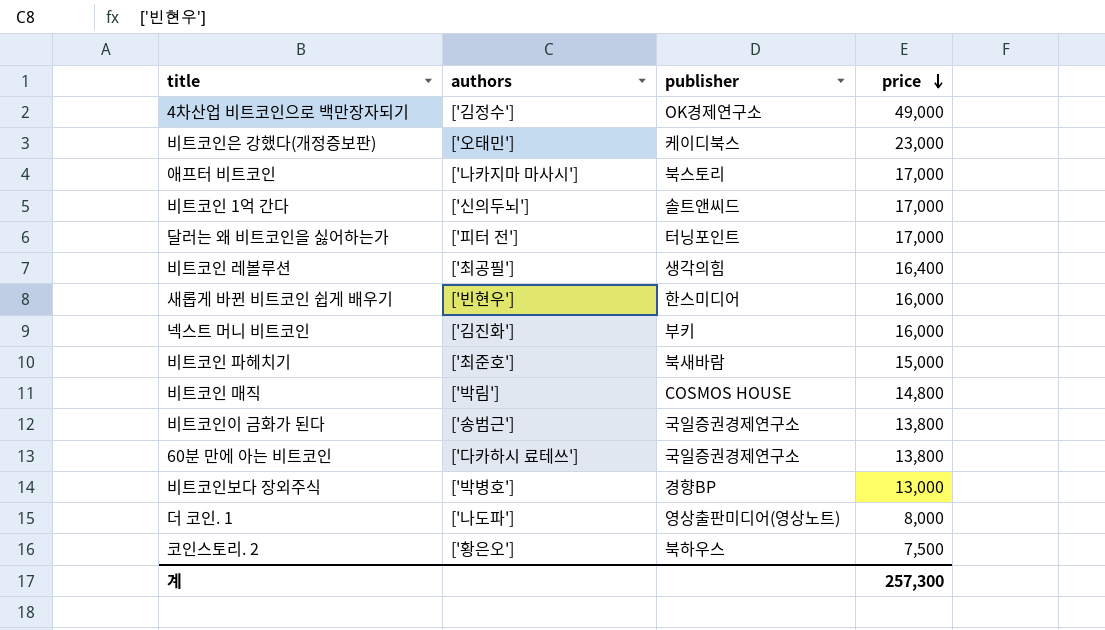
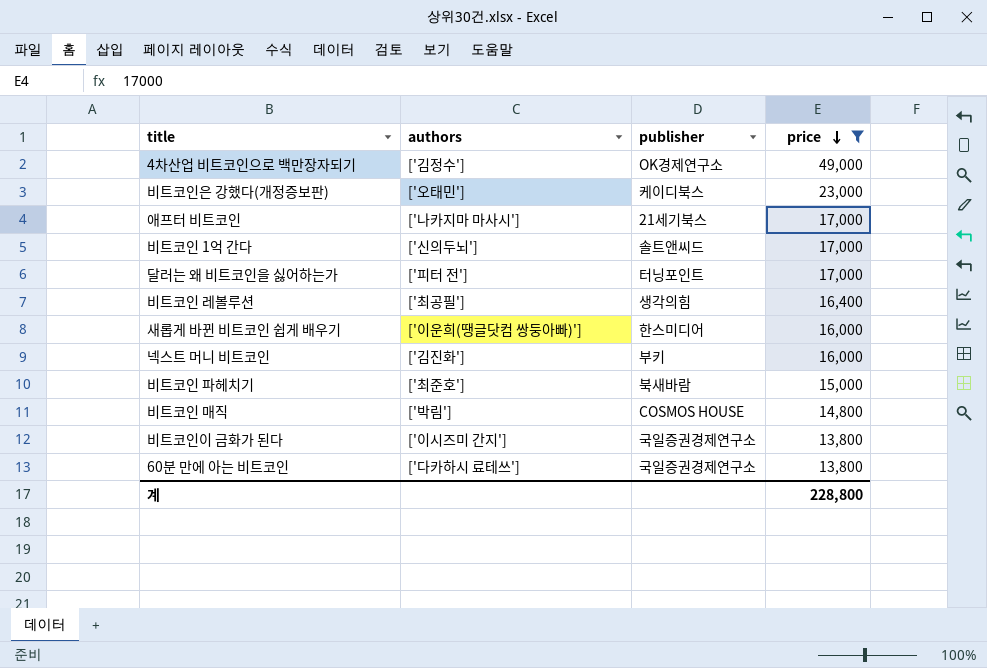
filter: none -> price >= 13,800
애프터 비트코인 | publisher: 북스토리 -> 21세기북스
새롭게 바뀐 비트코인 쉽게 배우기 | authors: ['빈현우'] -> ['이운희(땡글닷컴 쌍둥아빠)']
비트코인이 금화가 된다 | authors: ['송범근'] -> ['이시즈미 간지']
계 | price: 257,300 -> 228,800

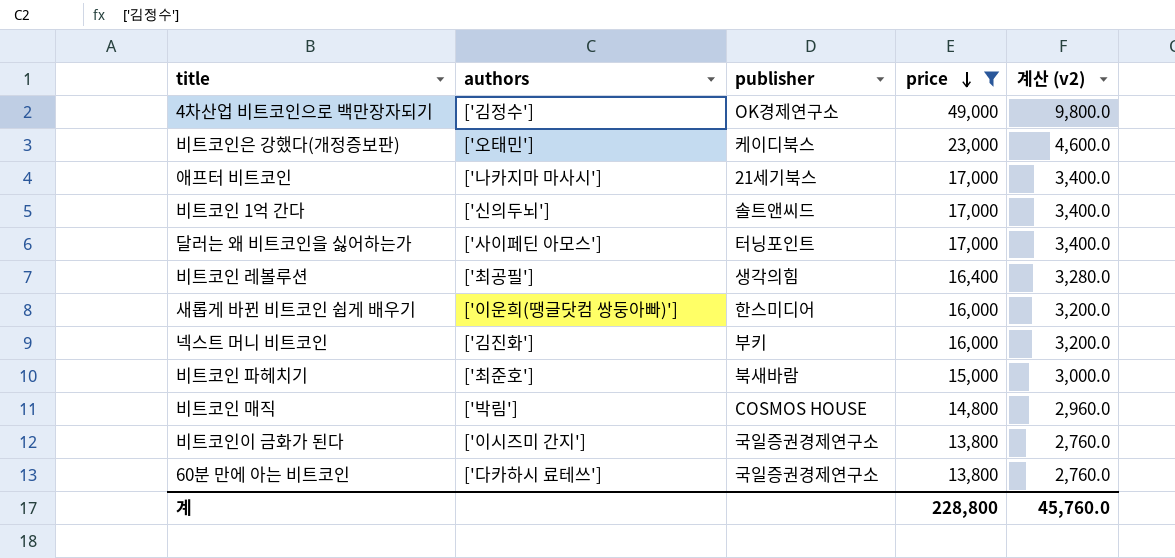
column 계산 (v2) | formula: none -> [price] * 0.2
달러는 왜 비트코인을 싫어하는가 | authors: ['피터 전'] -> ['사이페딘 아모스']

